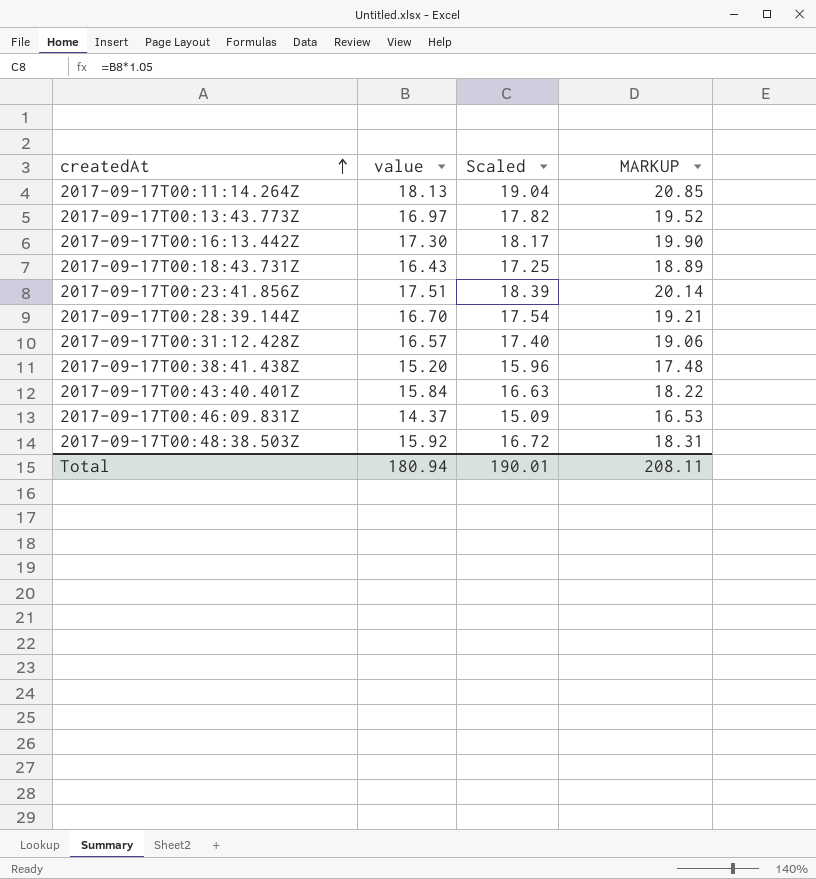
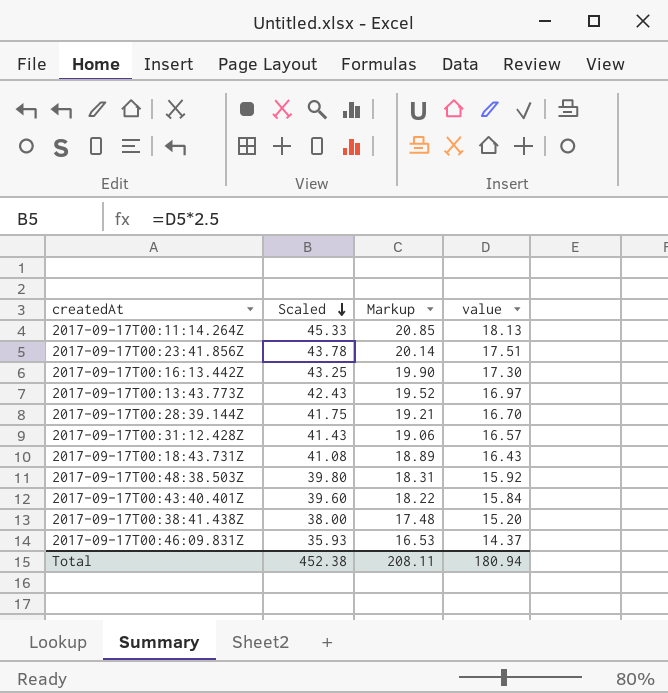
row order: createdAt ascending -> Scaled descending
column Scaled | formula: [value] * 1.05 -> [value] * 2.5
column name: MARKUP -> Markup
column value | position: 2 -> 4
Total | Scaled: 190.01 -> 452.38

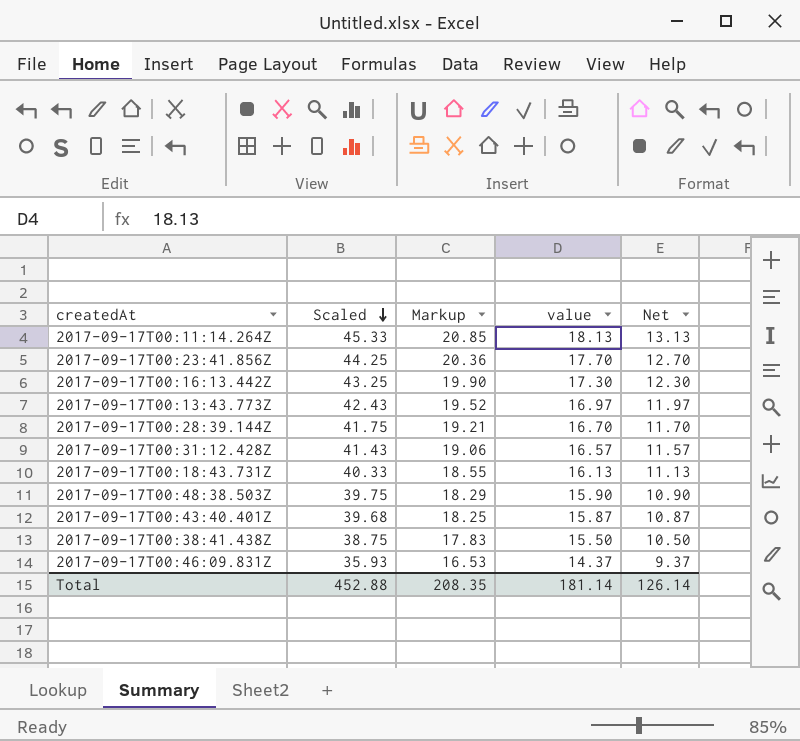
column Net | formula: none -> [value] - 5
2017-09-17T00:23:41.856Z | Scaled: 43.78 -> 44.25
2017-09-17T00:23:41.856Z | Markup: 20.14 -> 20.36
2017-09-17T00:23:41.856Z | value: 17.51 -> 17.70
2017-09-17T00:18:43.731Z | Scaled: 41.08 -> 40.33
2017-09-17T00:18:43.731Z | Markup: 18.89 -> 18.55
2017-09-17T00:18:43.731Z | value: 16.43 -> 16.13
2017-09-17T00:48:38.503Z | Scaled: 39.80 -> 39.75
2017-09-17T00:48:38.503Z | Markup: 18.31 -> 18.29
2017-09-17T00:48:38.503Z | value: 15.92 -> 15.90
2017-09-17T00:43:40.401Z | Scaled: 39.60 -> 39.68
2017-09-17T00:43:40.401Z | Markup: 18.22 -> 18.25
2017-09-17T00:43:40.401Z | value: 15.84 -> 15.87
2017-09-17T00:38:41.438Z | Scaled: 38.00 -> 38.75
2017-09-17T00:38:41.438Z | Markup: 17.48 -> 17.83
2017-09-17T00:38:41.438Z | value: 15.20 -> 15.50
Total | Scaled: 452.38 -> 452.88
Total | Markup: 208.11 -> 208.35
Total | value: 180.94 -> 181.14

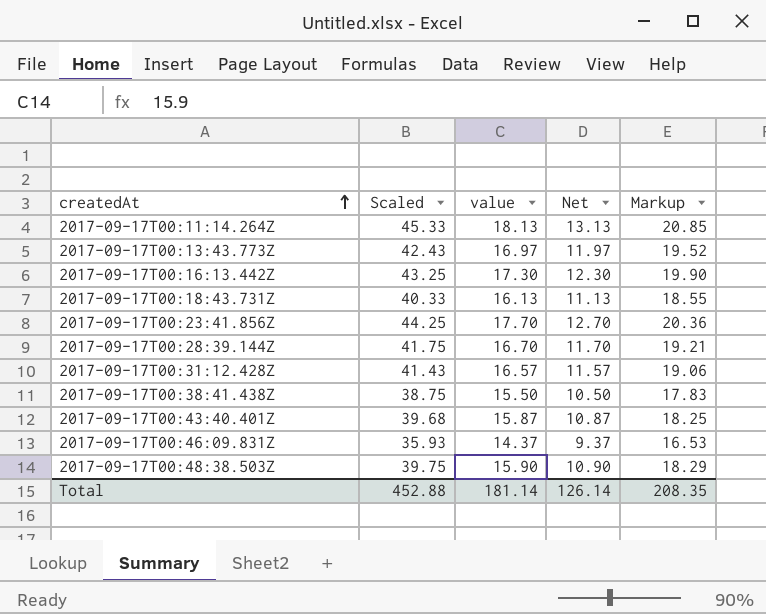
row order: Scaled descending -> createdAt ascending
column Markup | position: 3 -> 5

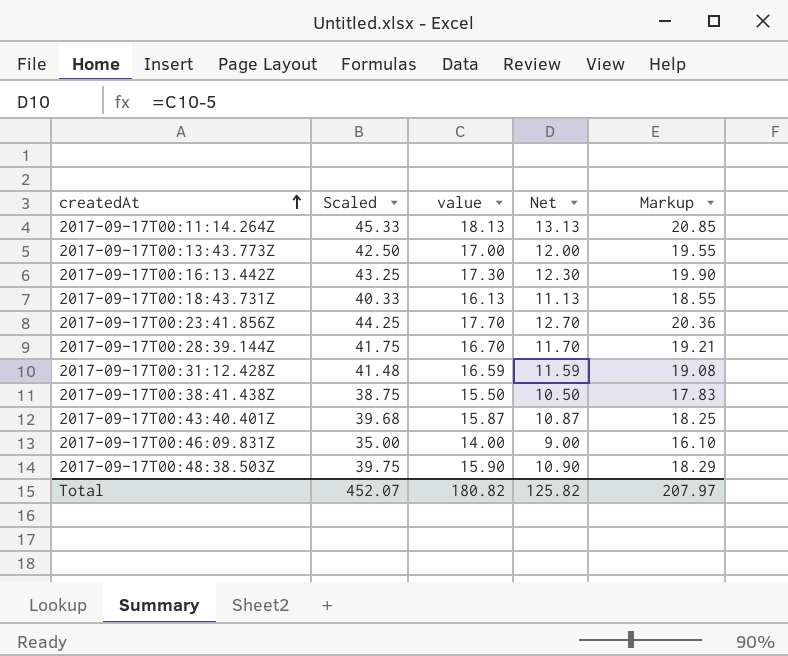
2017-09-17T00:13:43.773Z | Scaled: 42.43 -> 42.50
2017-09-17T00:13:43.773Z | value: 16.97 -> 17.00
2017-09-17T00:13:43.773Z | Net: 11.97 -> 12.00
2017-09-17T00:13:43.773Z | Markup: 19.52 -> 19.55
2017-09-17T00:31:12.428Z | Scaled: 41.43 -> 41.48
2017-09-17T00:31:12.428Z | value: 16.57 -> 16.59
2017-09-17T00:31:12.428Z | Net: 11.57 -> 11.59
2017-09-17T00:31:12.428Z | Markup: 19.06 -> 19.08
2017-09-17T00:46:09.831Z | Scaled: 35.93 -> 35.00
2017-09-17T00:46:09.831Z | value: 14.37 -> 14.00
2017-09-17T00:46:09.831Z | Net: 9.37 -> 9.00
2017-09-17T00:46:09.831Z | Markup: 16.53 -> 16.10
Total | Scaled: 452.88 -> 452.07
Total | value: 181.14 -> 180.82
Total | Net: 126.14 -> 125.82
Total | Markup: 208.35 -> 207.97

